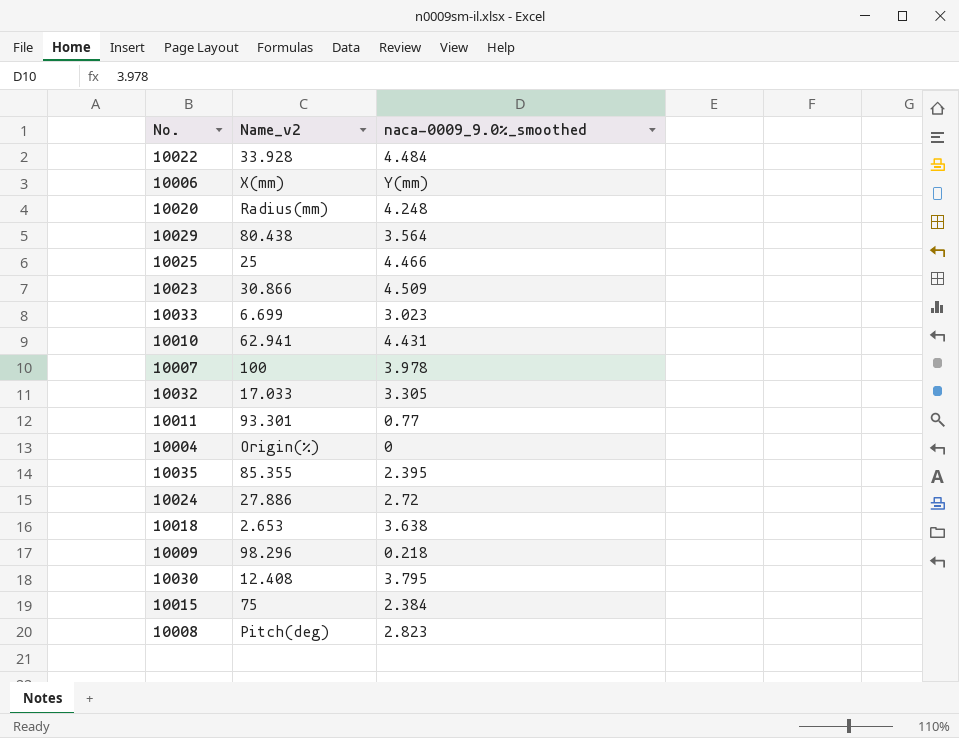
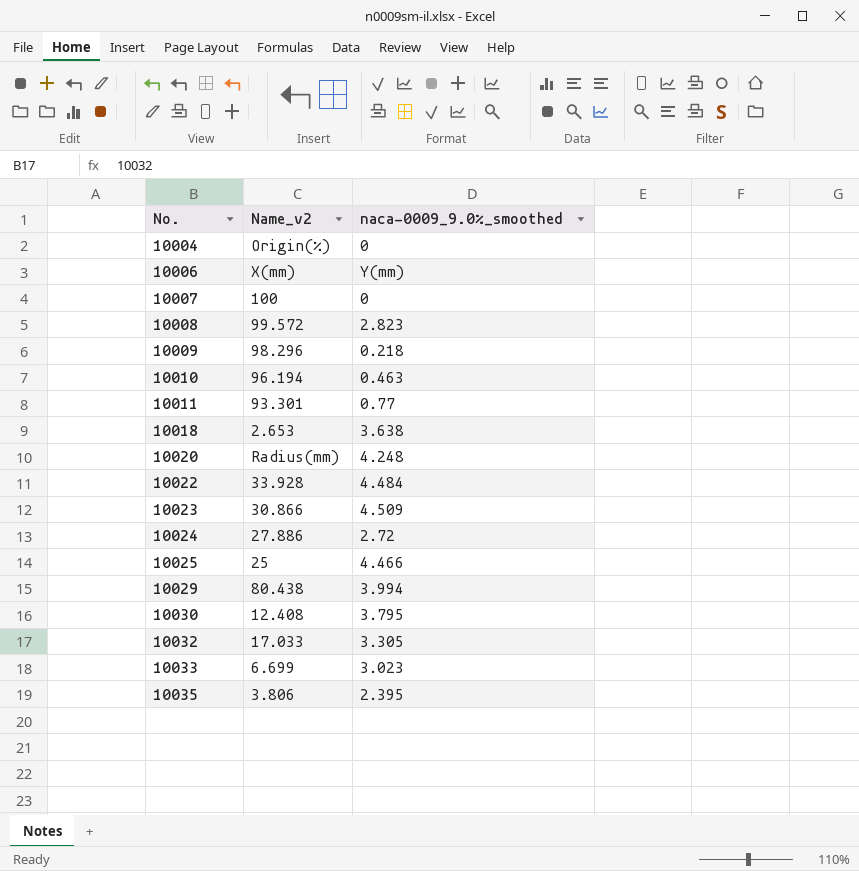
row order: none -> No. ascending
row 10015: 75 | 2.384 -> none
10007 | naca-0009_9.0%_smoothed: 3.978 -> 0
10008 | Name_v2: Pitch(deg) -> 99.572
10010 | Name_v2: 62.941 -> 96.194
10010 | naca-0009_9.0%_smoothed: 4.431 -> 0.463
10029 | naca-0009_9.0%_smoothed: 3.564 -> 3.994
10035 | Name_v2: 85.355 -> 3.806

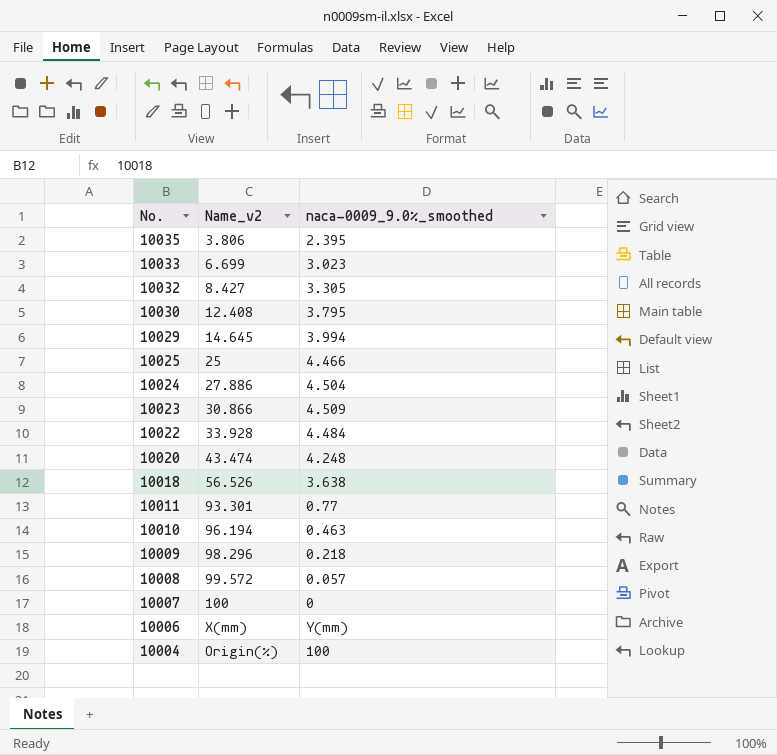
row order: No. ascending -> No. descending
10032 | Name_v2: 17.033 -> 8.427
10029 | Name_v2: 80.438 -> 14.645
10024 | naca-0009_9.0%_smoothed: 2.72 -> 4.504
10020 | Name_v2: Radius(mm) -> 43.474
10018 | Name_v2: 2.653 -> 56.526
10008 | naca-0009_9.0%_smoothed: 2.823 -> 0.057
10004 | naca-0009_9.0%_smoothed: 0 -> 100

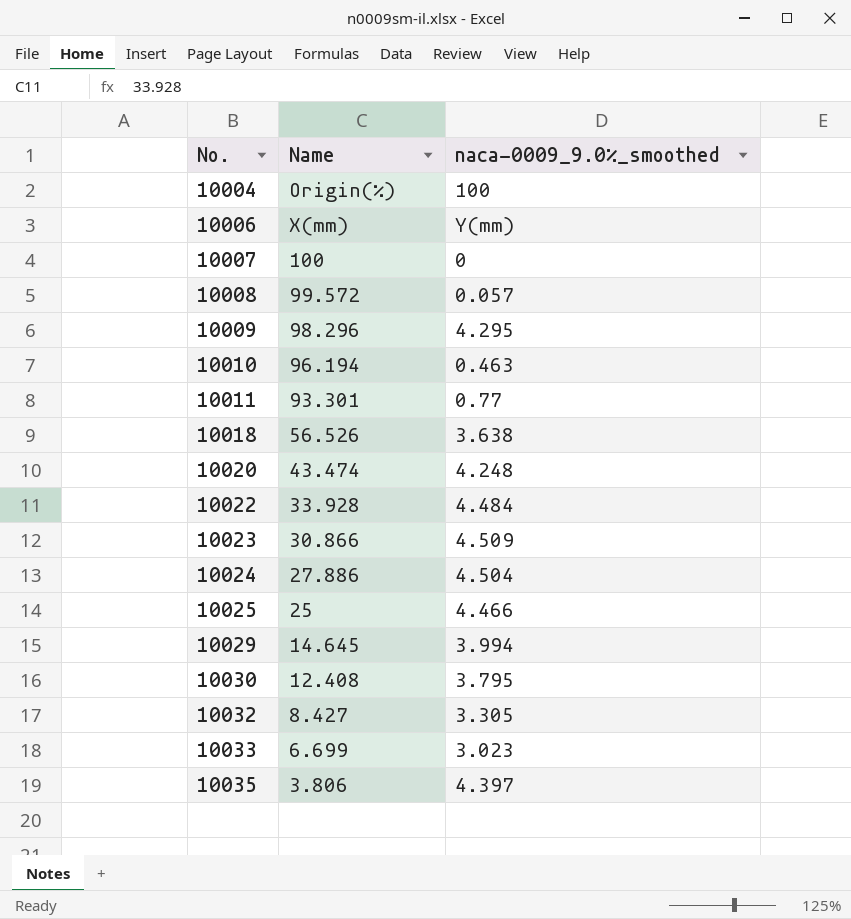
row order: No. descending -> No. ascending
column name: Name_v2 -> Name
10009 | naca-0009_9.0%_smoothed: 0.218 -> 4.295
10035 | naca-0009_9.0%_smoothed: 2.395 -> 4.397

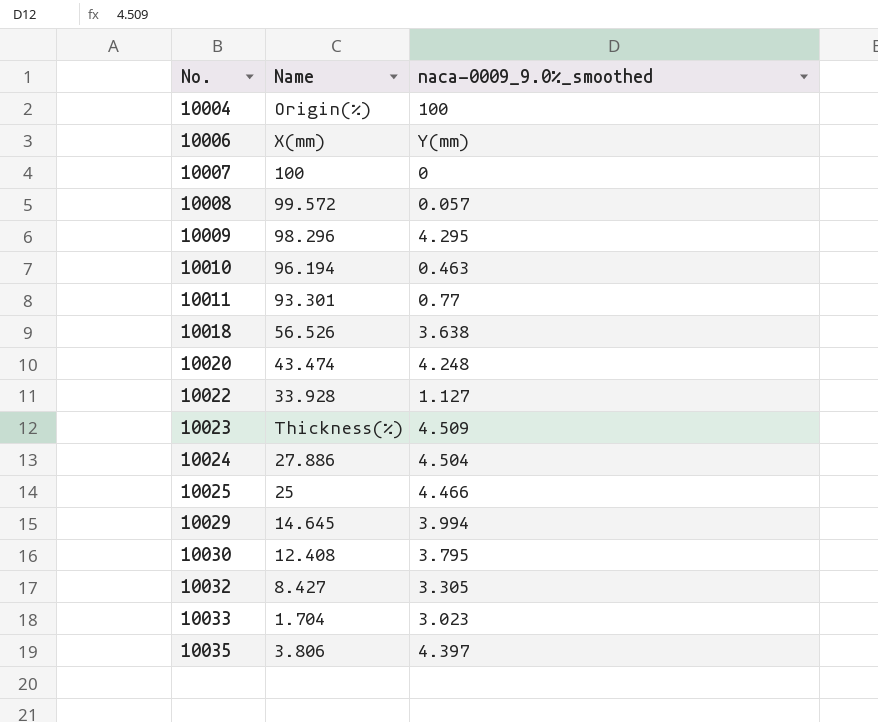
10022 | naca-0009_9.0%_smoothed: 4.484 -> 1.127
10023 | Name: 30.866 -> Thickness(%)
10033 | Name: 6.699 -> 1.704

